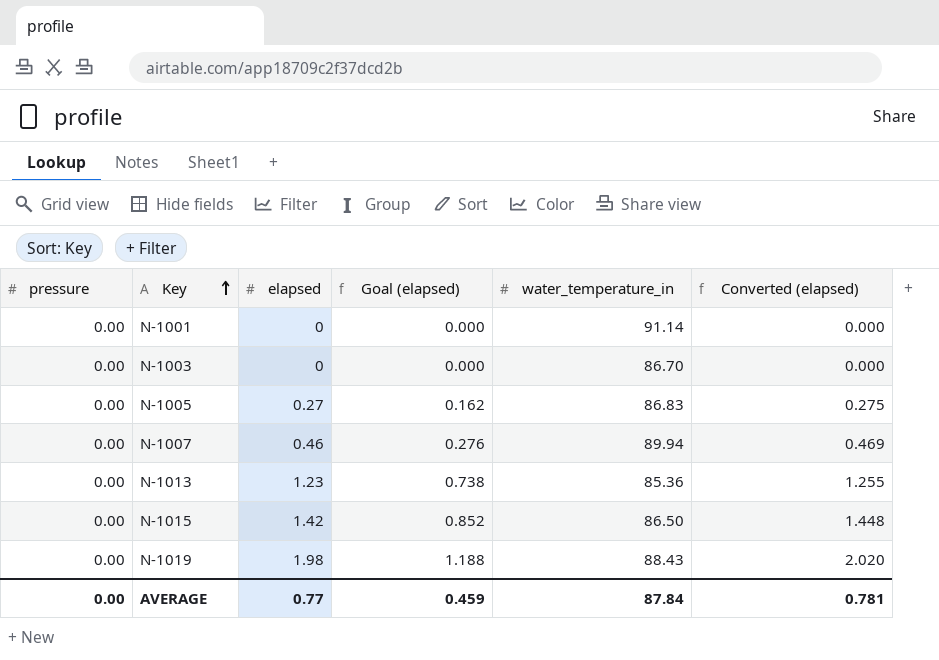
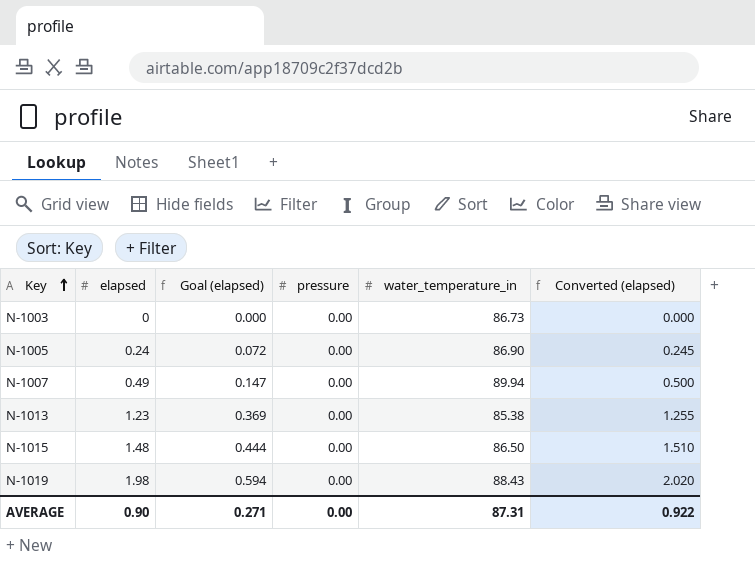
column Goal (elapsed) | formula: [elapsed] * 0.6 -> [elapsed] * 0.3
column pressure | position: 1 -> 4
row N-1001: 0.00 | 0 | 0.000 | 91.14 | 0.000 -> none
N-1003 | water_temperature_in: 86.70 -> 86.73
N-1005 | elapsed: 0.27 -> 0.24
N-1005 | water_temperature_in: 86.83 -> 86.90
N-1005 | Converted (elapsed): 0.275 -> 0.245
N-1007 | elapsed: 0.46 -> 0.49
N-1007 | Converted (elapsed): 0.469 -> 0.500
N-1013 | water_temperature_in: 85.36 -> 85.38
N-1015 | elapsed: 1.42 -> 1.48
N-1015 | Converted (elapsed): 1.448 -> 1.510
AVERAGE | elapsed: 0.77 -> 0.90
AVERAGE | Goal (elapsed): 0.459 -> 0.271
AVERAGE | water_temperature_in: 87.84 -> 87.31
AVERAGE | Converted (elapsed): 0.781 -> 0.922

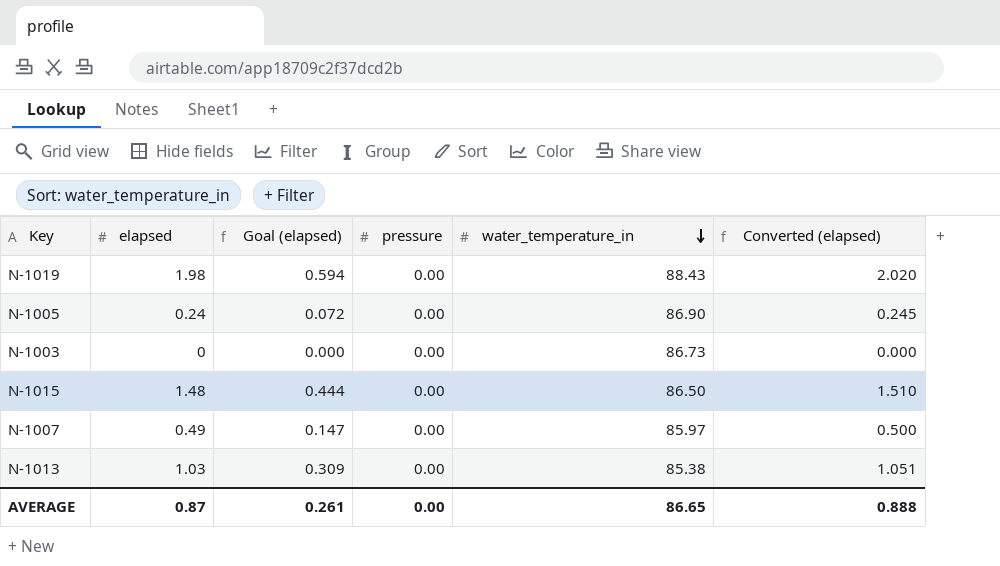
row order: Key ascending -> water_temperature_in descending
N-1007 | water_temperature_in: 89.94 -> 85.97
N-1013 | elapsed: 1.23 -> 1.03
N-1013 | Goal (elapsed): 0.369 -> 0.309
N-1013 | Converted (elapsed): 1.255 -> 1.051
AVERAGE | elapsed: 0.90 -> 0.87
AVERAGE | Goal (elapsed): 0.271 -> 0.261
AVERAGE | water_temperature_in: 87.31 -> 86.65
AVERAGE | Converted (elapsed): 0.922 -> 0.888

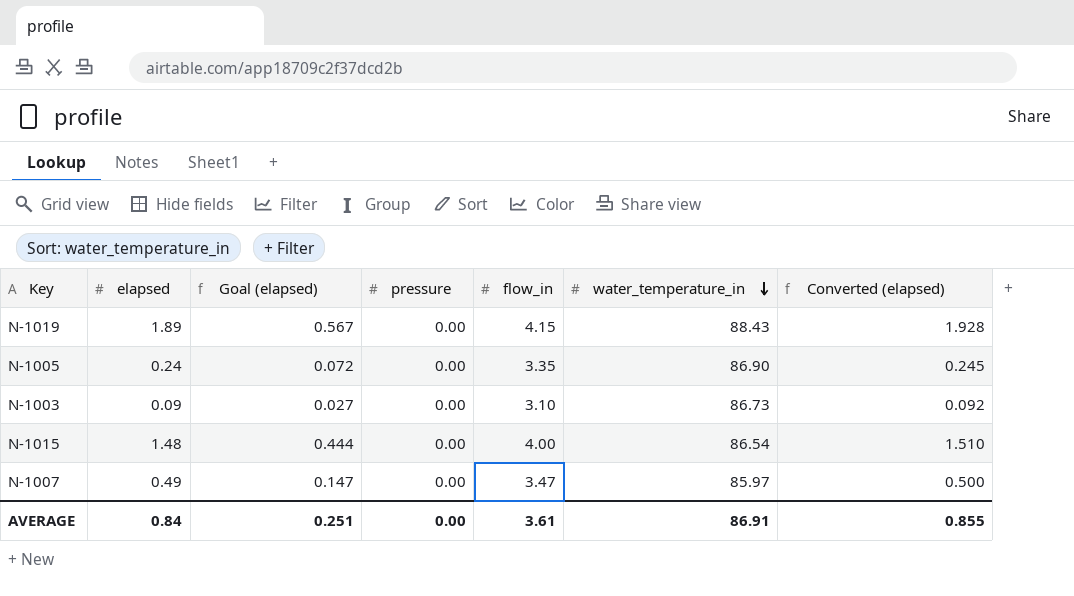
column flow_in | position: none -> 5
row N-1013: 1.03 | 0.309 | 0.00 | 85.38 | 1.051 -> none
N-1019 | elapsed: 1.98 -> 1.89
N-1019 | Goal (elapsed): 0.594 -> 0.567
N-1019 | Converted (elapsed): 2.020 -> 1.928
N-1003 | elapsed: 0 -> 0.09
N-1003 | Goal (elapsed): 0.000 -> 0.027
N-1003 | Converted (elapsed): 0.000 -> 0.092
N-1015 | water_temperature_in: 86.50 -> 86.54
AVERAGE | elapsed: 0.87 -> 0.84
AVERAGE | Goal (elapsed): 0.261 -> 0.251
AVERAGE | water_temperature_in: 86.65 -> 86.91
AVERAGE | Converted (elapsed): 0.888 -> 0.855

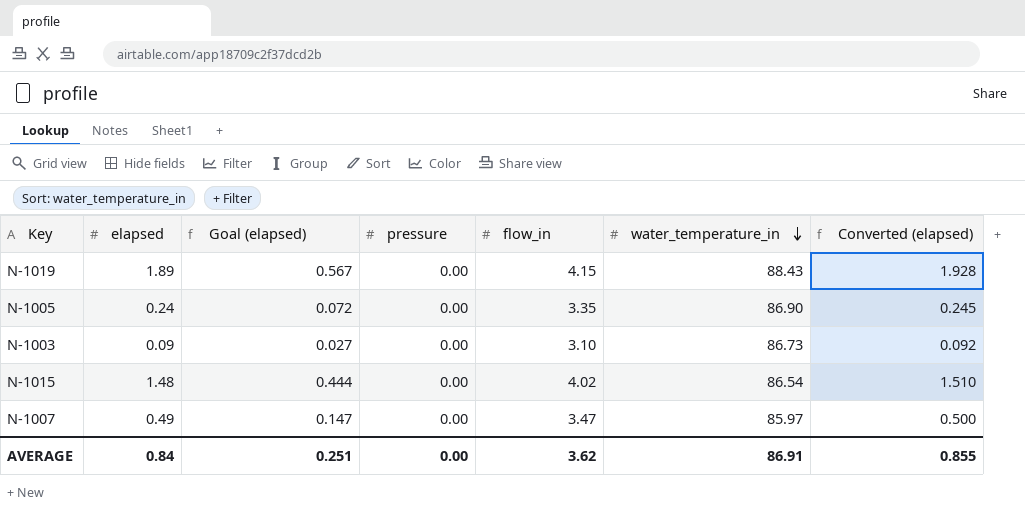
N-1015 | flow_in: 4.00 -> 4.02
AVERAGE | flow_in: 3.61 -> 3.62

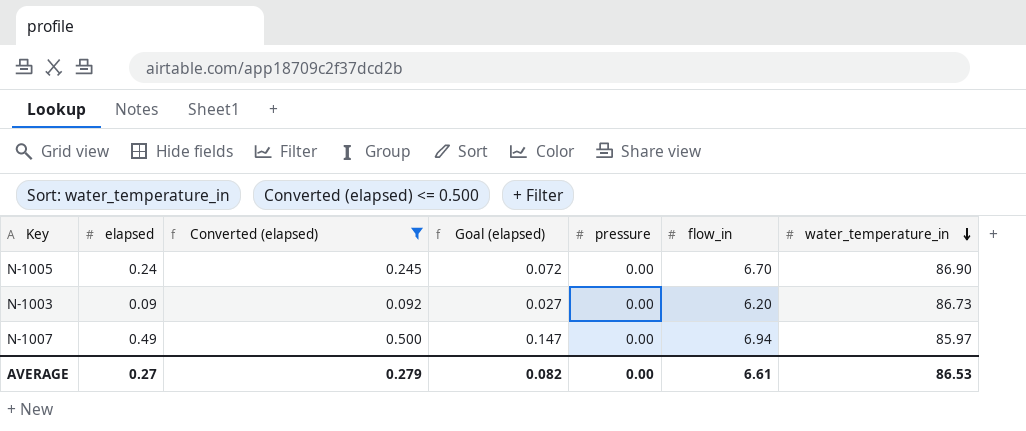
filter: none -> Converted (elapsed) <= 0.500
column Converted (elapsed) | position: 7 -> 3
N-1005 | flow_in: 3.35 -> 6.70
N-1003 | flow_in: 3.10 -> 6.20
N-1007 | flow_in: 3.47 -> 6.94
AVERAGE | elapsed: 0.84 -> 0.27
AVERAGE | Converted (elapsed): 0.855 -> 0.279
AVERAGE | Goal (elapsed): 0.251 -> 0.082
AVERAGE | flow_in: 3.62 -> 6.61
AVERAGE | water_temperature_in: 86.91 -> 86.53

